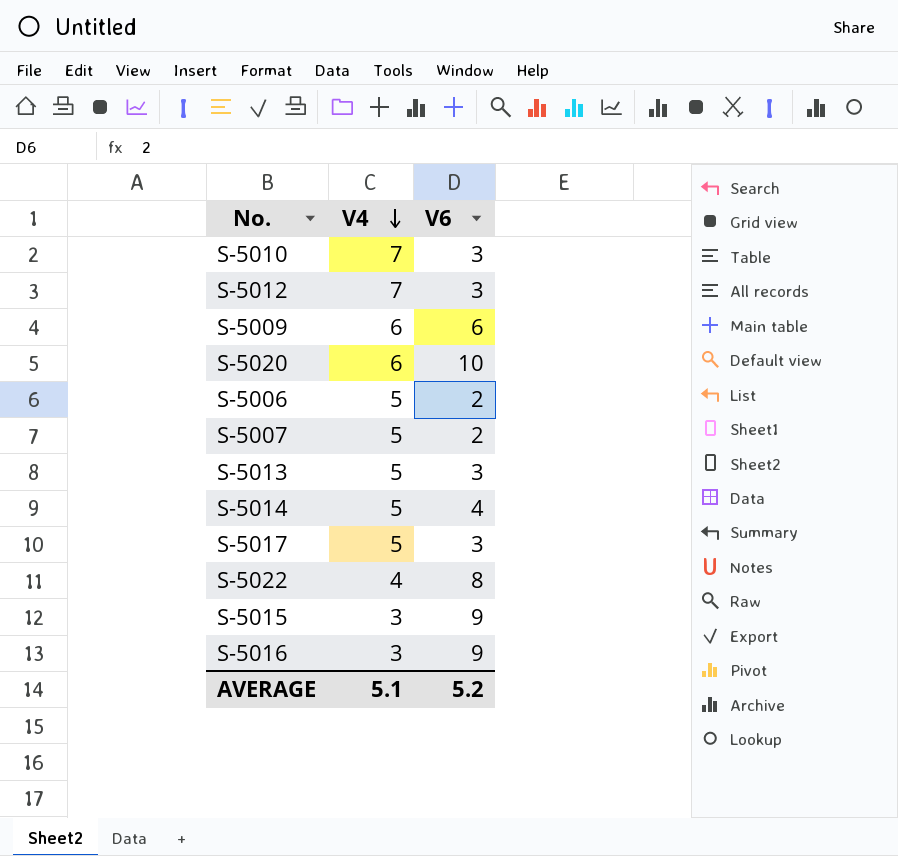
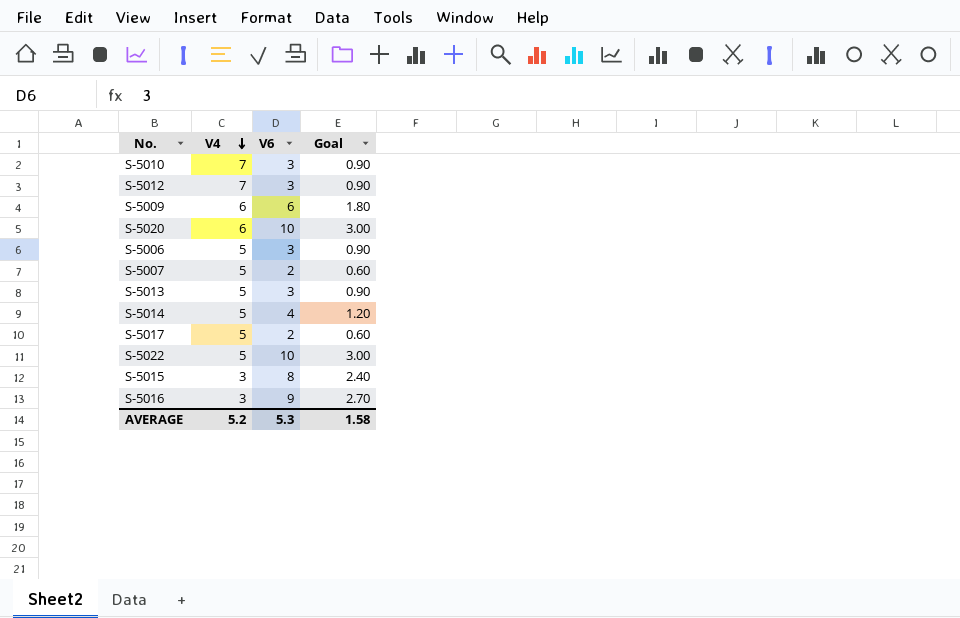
column Goal | formula: none -> [V6] * 0.3
S-5006 | V6: 2 -> 3
S-5017 | V6: 3 -> 2
S-5022 | V4: 4 -> 5
S-5022 | V6: 8 -> 10
S-5015 | V6: 9 -> 8
AVERAGE | V4: 5.1 -> 5.2
AVERAGE | V6: 5.2 -> 5.3

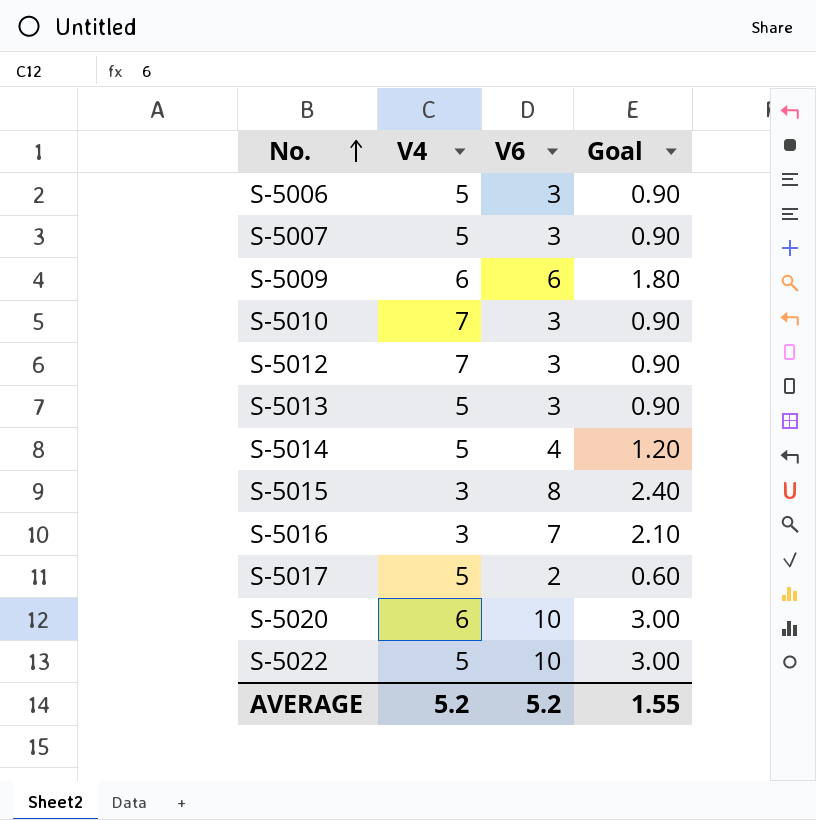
row order: V4 descending -> No. ascending
S-5007 | V6: 2 -> 3
S-5007 | Goal: 0.60 -> 0.90
S-5016 | V6: 9 -> 7
S-5016 | Goal: 2.70 -> 2.10
AVERAGE | V6: 5.3 -> 5.2
AVERAGE | Goal: 1.58 -> 1.55

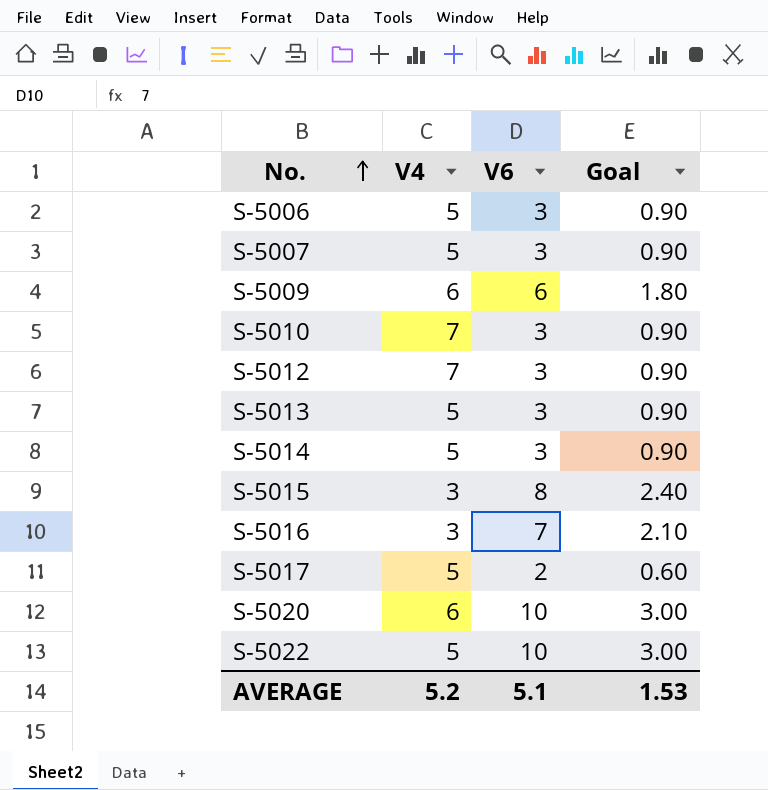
S-5014 | V6: 4 -> 3
S-5014 | Goal: 1.20 -> 0.90
AVERAGE | V6: 5.2 -> 5.1
AVERAGE | Goal: 1.55 -> 1.53

